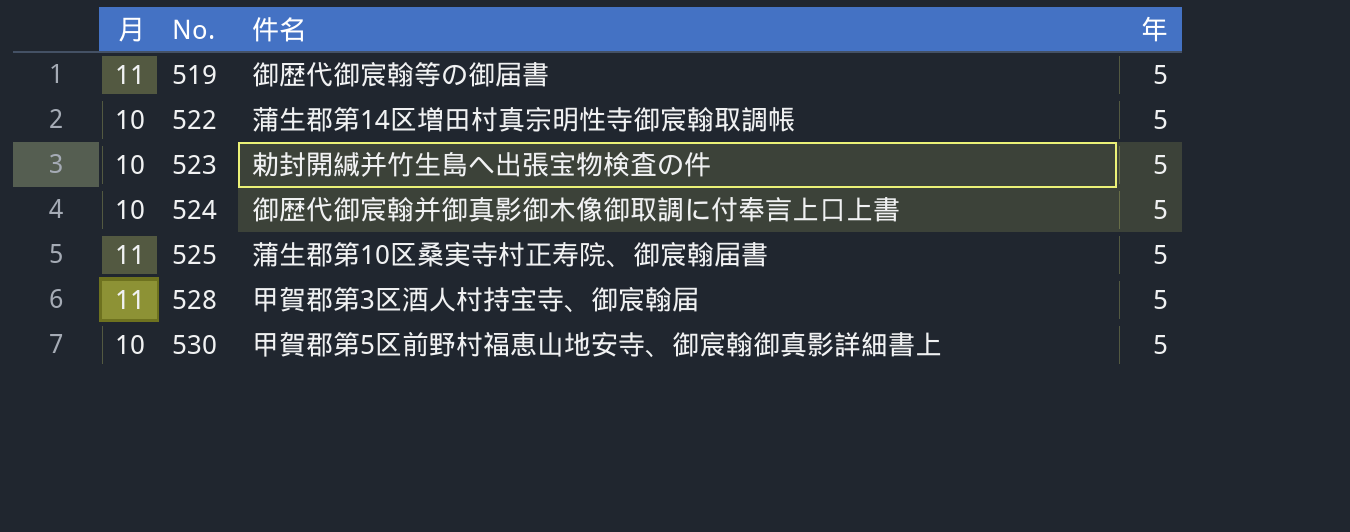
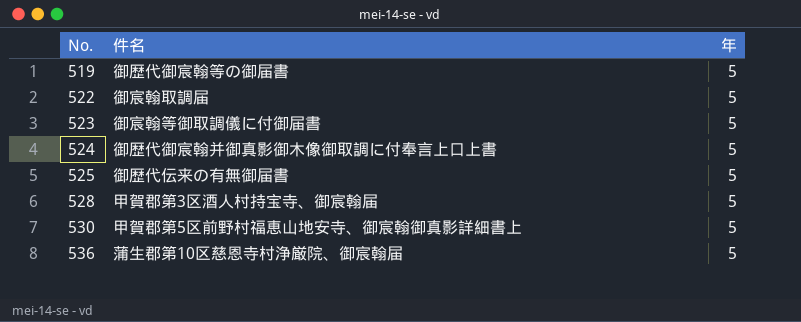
column 月 | position: 1 -> none
522 | 件名: 蒲生郡第14区増田村真宗明性寺御宸翰取調帳 -> 御宸翰取調届
523 | 件名: 勅封開緘并竹生島へ出張宝物検査の件 -> 御宸翰等御取調儀に付御届書
525 | 件名: 蒲生郡第10区桑実寺村正寿院、御宸翰届書 -> 御歴代伝来の有無御届書
row 536: none -> 蒲生郡第10区慈恩寺村浄厳院、御宸翰届 | 5

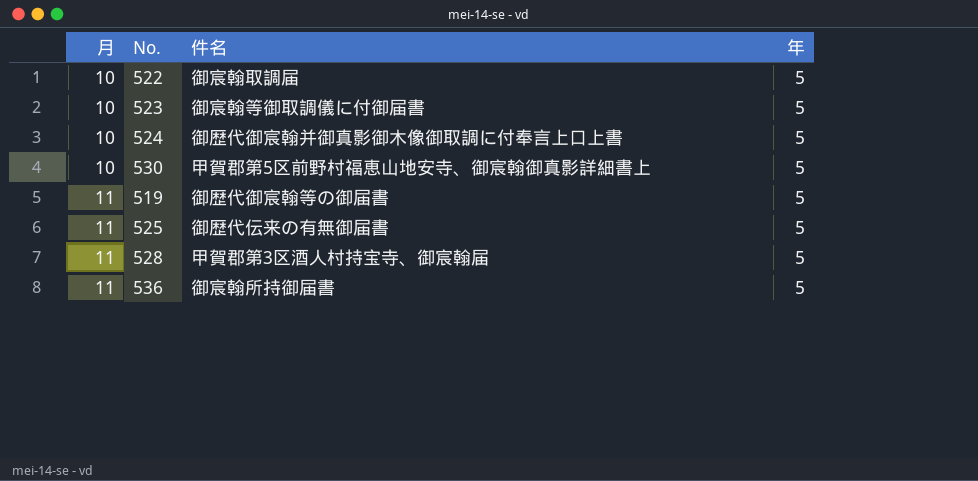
row order: No. ascending -> 月 ascending
column 月 | position: none -> 1
536 | 件名: 蒲生郡第10区慈恩寺村浄厳院、御宸翰届 -> 御宸翰所持御届書

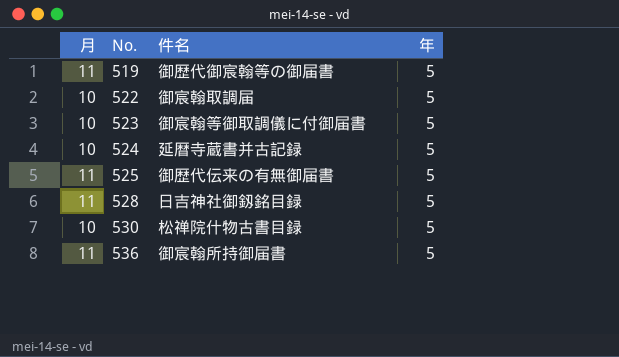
row order: 月 ascending -> No. ascending
524 | 件名: 御歴代御宸翰并御真影御木像御取調に付奉言上口上書 -> 延暦寺蔵書并古記録
528 | 件名: 甲賀郡第3区酒人村持宝寺、御宸翰届 -> 日吉神社御釼銘目録
530 | 件名: 甲賀郡第5区前野村福恵山地安寺、御宸翰御真影詳細書上 -> 松禅院什物古書目録

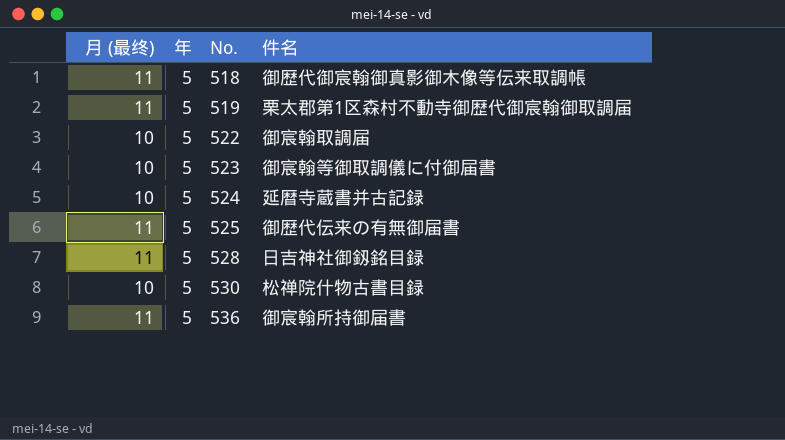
column name: 月 -> 月 (最终)
column 年 | position: 4 -> 2
row 518: none -> 11 | 5 | 御歴代御宸翰御真影御木像等伝来取調帳
519 | 件名: 御歴代御宸翰等の御届書 -> 栗太郡第1区森村不動寺御歴代御宸翰御取調届

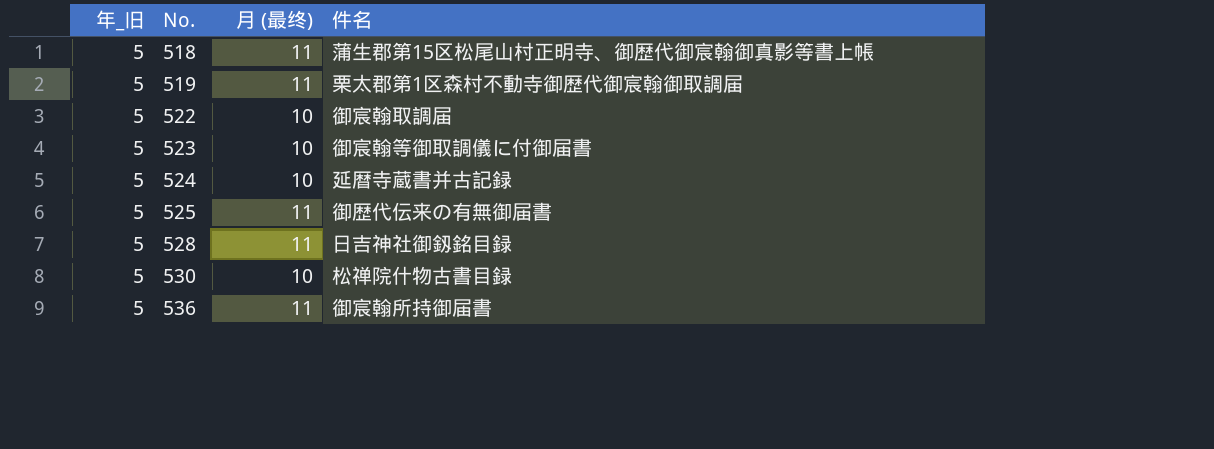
column name: 年 -> 年_旧
column 月 (最终) | position: 1 -> 3
518 | 件名: 御歴代御宸翰御真影御木像等伝来取調帳 -> 蒲生郡第15区松尾山村正明寺、御歴代御宸翰御真影等書上帳

